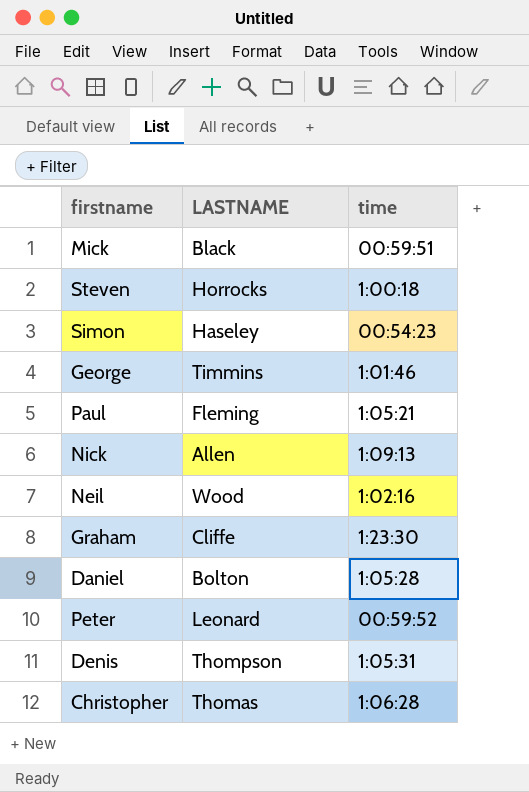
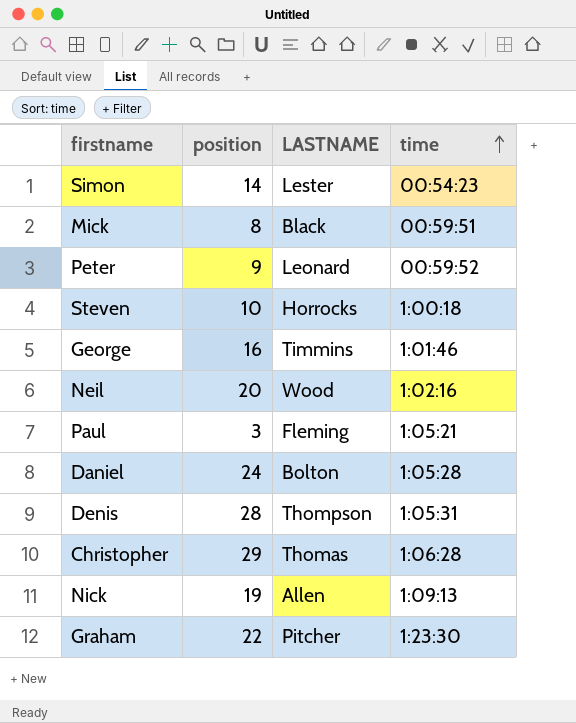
row order: none -> time ascending
column position | position: none -> 2
Simon | LASTNAME: Haseley -> Lester
Graham | LASTNAME: Cliffe -> Pitcher

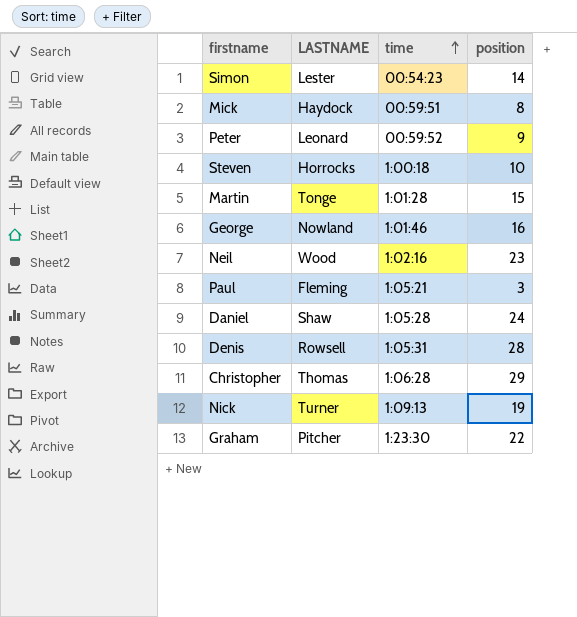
column position | position: 2 -> 4
Mick | LASTNAME: Black -> Haydock
row Martin: none -> Tonge | 1:01:28 | 15
George | LASTNAME: Timmins -> Nowland
Neil | position: 20 -> 23
Daniel | LASTNAME: Bolton -> Shaw
Denis | LASTNAME: Thompson -> Rowsell
Nick | LASTNAME: Allen -> Turner

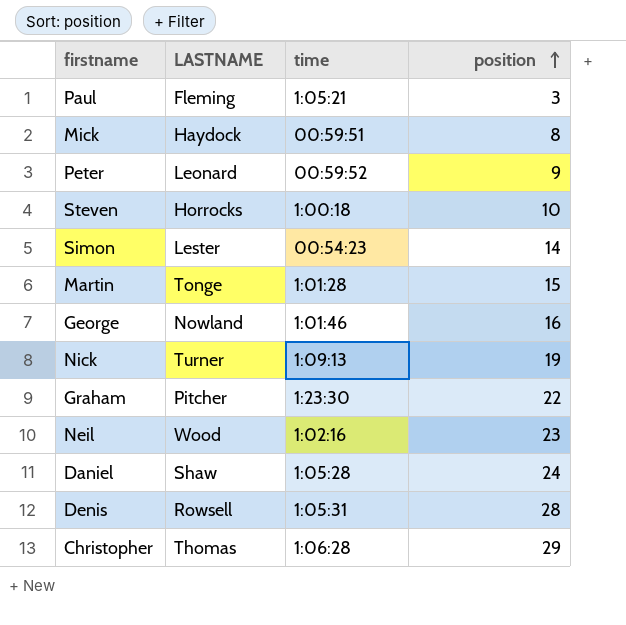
row order: time ascending -> position ascending

